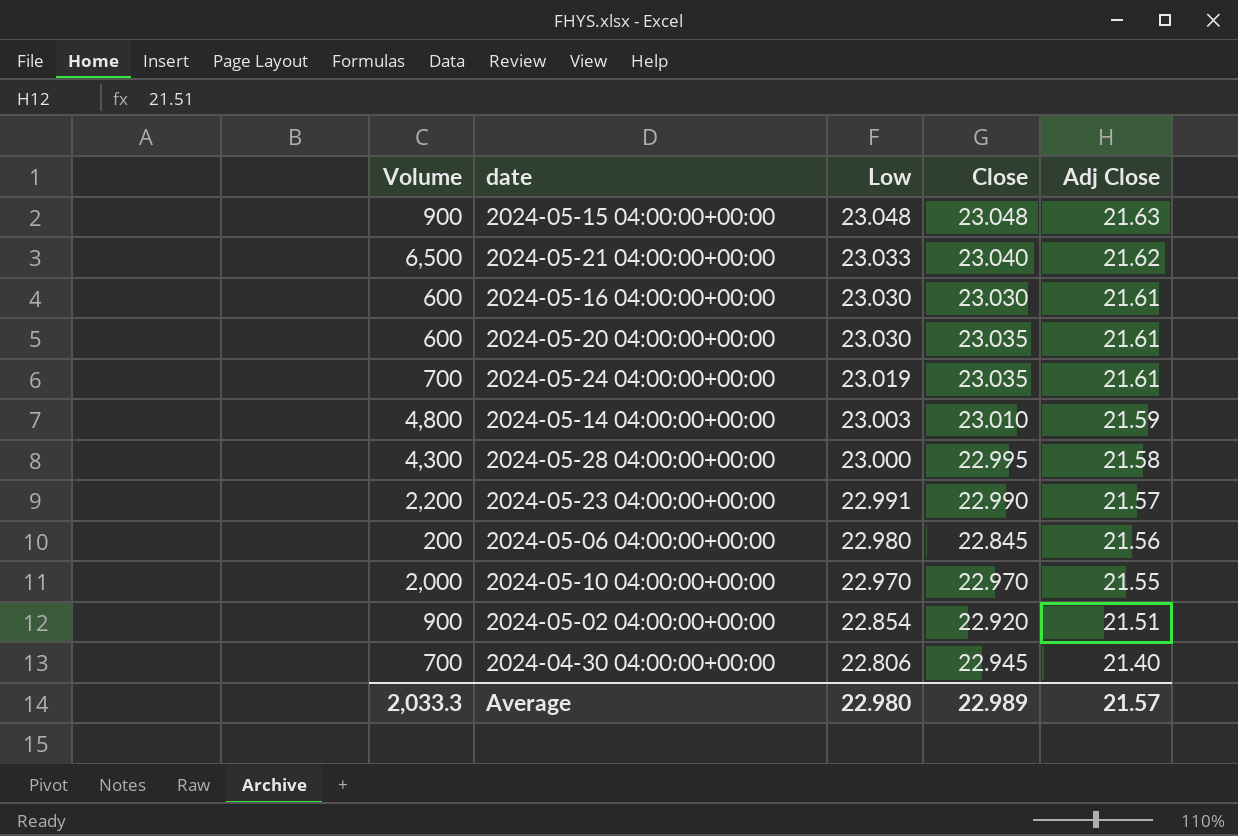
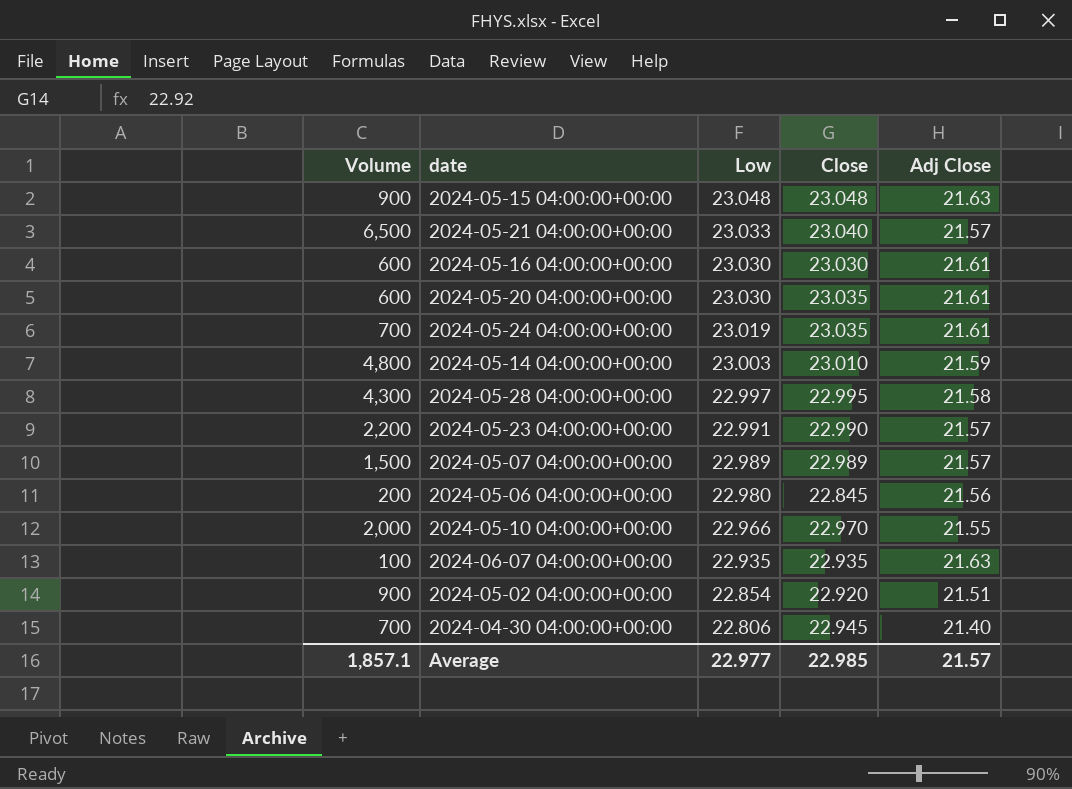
2024-05-21 04:00:00+00:00 | Adj Close: 21.62 -> 21.57
2024-05-28 04:00:00+00:00 | Low: 23.000 -> 22.997
row 2024-05-07 04:00:00+00:00: none -> 1,500 | 22.989 | 22.989 | 21.57
2024-05-10 04:00:00+00:00 | Low: 22.970 -> 22.966
row 2024-06-07 04:00:00+00:00: none -> 100 | 22.935 | 22.935 | 21.63
Average | Volume: 2,033.3 -> 1,857.1
Average | Low: 22.980 -> 22.977
Average | Close: 22.989 -> 22.985

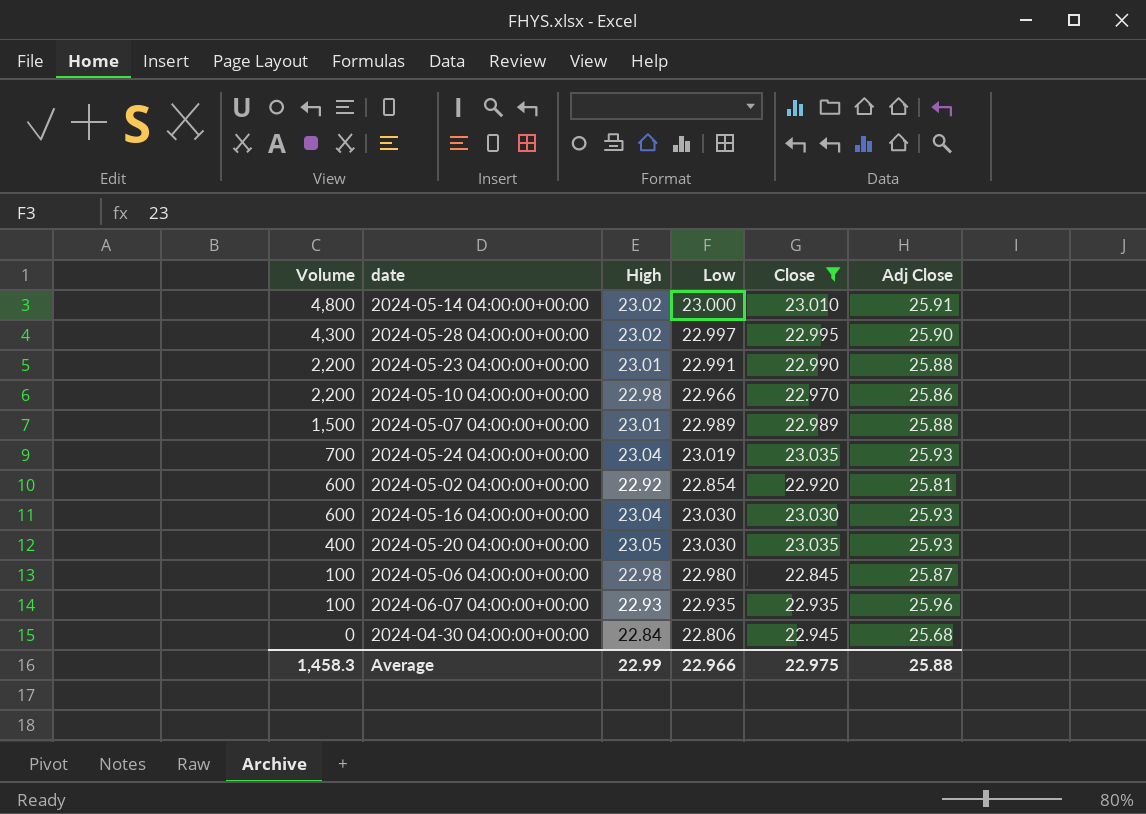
filter: none -> Close <= 23.035
row order: Low descending -> Volume descending
column High | position: none -> 3
2024-05-14 04:00:00+00:00 | Low: 23.003 -> 23.000
2024-05-14 04:00:00+00:00 | Adj Close: 21.59 -> 25.91
2024-05-28 04:00:00+00:00 | Adj Close: 21.58 -> 25.90
2024-05-23 04:00:00+00:00 | Adj Close: 21.57 -> 25.88
2024-05-10 04:00:00+00:00 | Volume: 2,000 -> 2,200
2024-05-10 04:00:00+00:00 | Adj Close: 21.55 -> 25.86
2024-05-07 04:00:00+00:00 | Adj Close: 21.57 -> 25.88
2024-05-24 04:00:00+00:00 | Adj Close: 21.61 -> 25.93
2024-05-02 04:00:00+00:00 | Volume: 900 -> 600
2024-05-02 04:00:00+00:00 | Adj Close: 21.51 -> 25.81
2024-05-16 04:00:00+00:00 | Adj Close: 21.61 -> 25.93
2024-05-20 04:00:00+00:00 | Volume: 600 -> 400
2024-05-20 04:00:00+00:00 | Adj Close: 21.61 -> 25.93
2024-05-06 04:00:00+00:00 | Volume: 200 -> 100
2024-05-06 04:00:00+00:00 | Adj Close: 21.56 -> 25.87
2024-06-07 04:00:00+00:00 | Adj Close: 21.63 -> 25.96
2024-04-30 04:00:00+00:00 | Volume: 700 -> 0
2024-04-30 04:00:00+00:00 | Adj Close: 21.40 -> 25.68
Average | Volume: 1,857.1 -> 1,458.3
Average | Low: 22.977 -> 22.966
Average | Close: 22.985 -> 22.975
Average | Adj Close: 21.57 -> 25.88

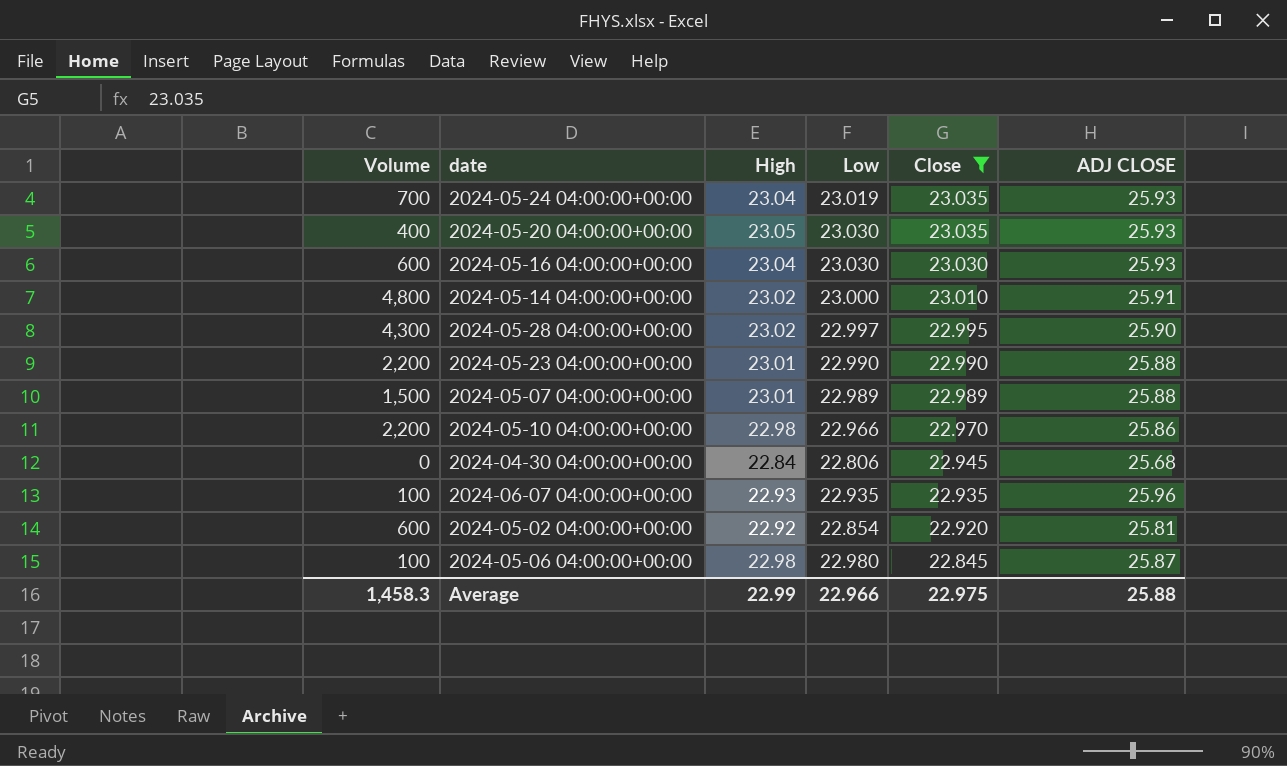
row order: Volume descending -> Close descending
column name: Adj Close -> ADJ CLOSE
2024-05-23 04:00:00+00:00 | Low: 22.991 -> 22.990

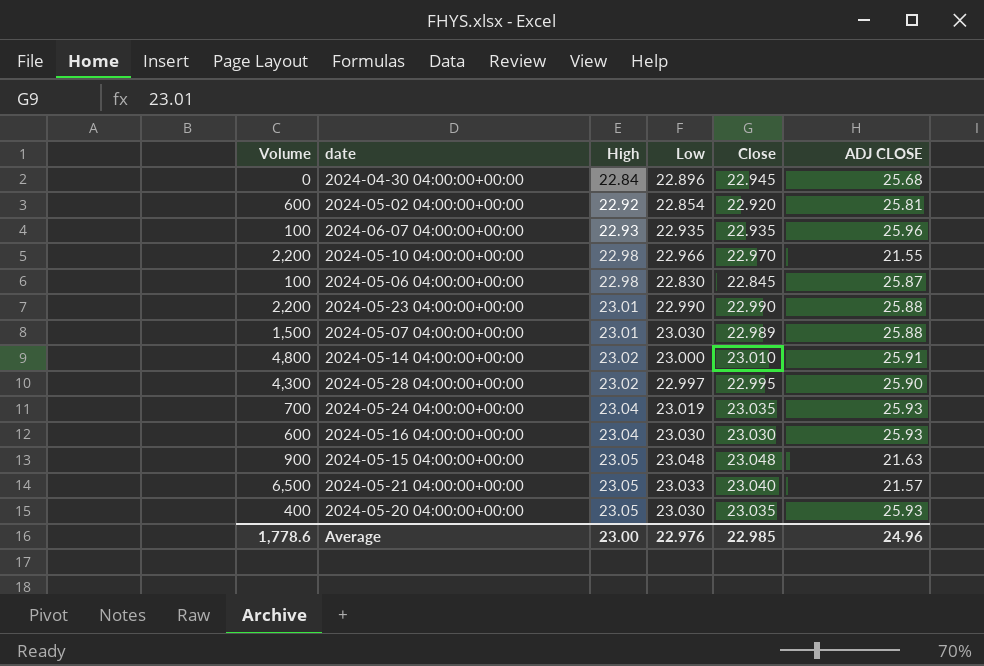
filter: Close <= 23.035 -> none
row order: Close descending -> High ascending
2024-04-30 04:00:00+00:00 | Low: 22.806 -> 22.896
2024-05-10 04:00:00+00:00 | ADJ CLOSE: 25.86 -> 21.55
2024-05-06 04:00:00+00:00 | Low: 22.980 -> 22.830
2024-05-07 04:00:00+00:00 | Low: 22.989 -> 23.030
Average | Volume: 1,458.3 -> 1,778.6
Average | High: 22.99 -> 23.00
Average | Low: 22.966 -> 22.976
Average | Close: 22.975 -> 22.985
Average | ADJ CLOSE: 25.88 -> 24.96

